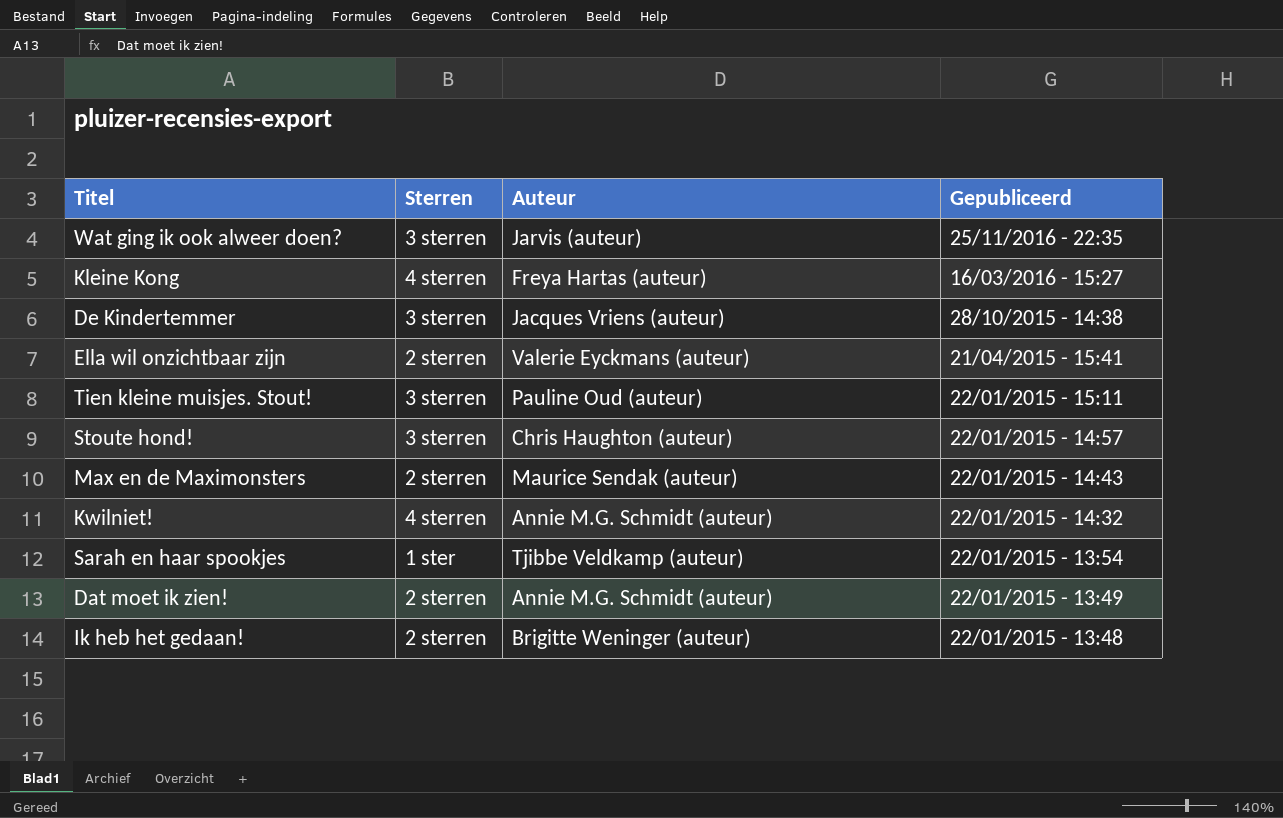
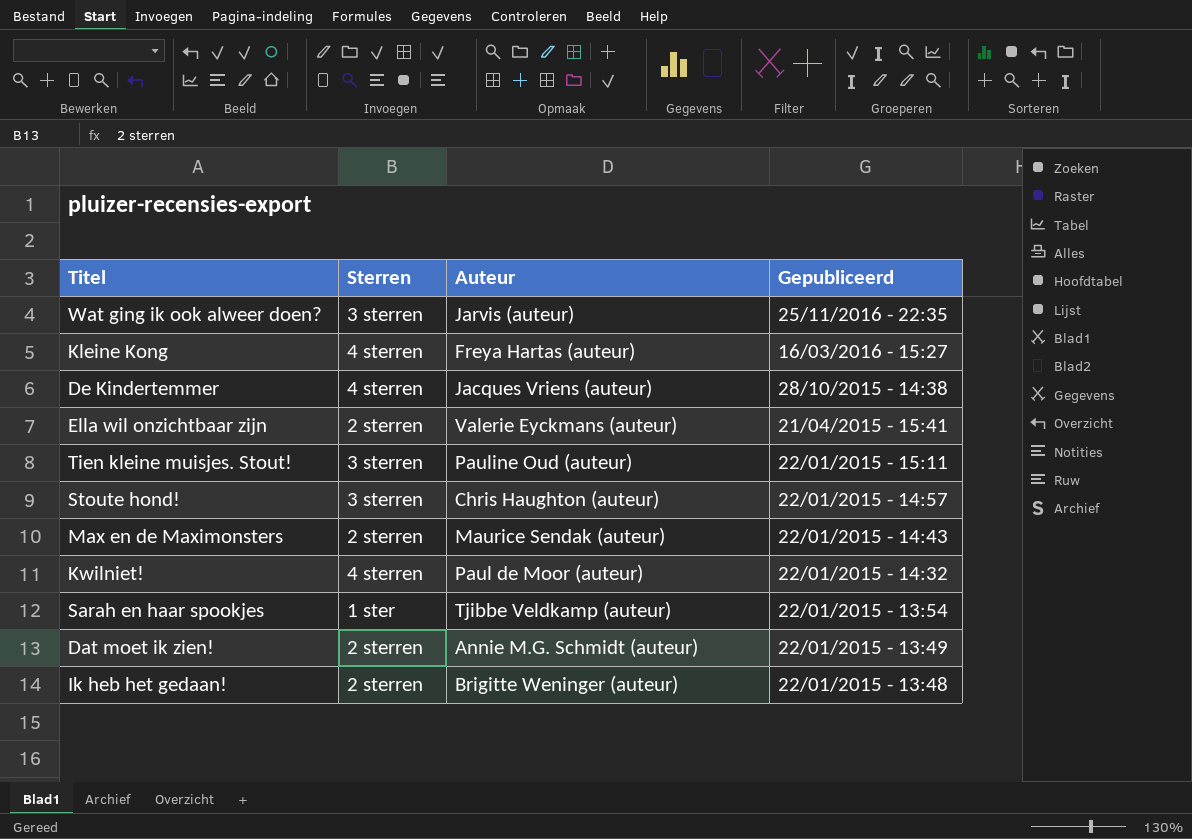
De Kindertemmer | Sterren: 3 sterren -> 4 sterren
Kwilniet! | Auteur: Annie M.G. Schmidt (auteur) -> Paul de Moor (auteur)

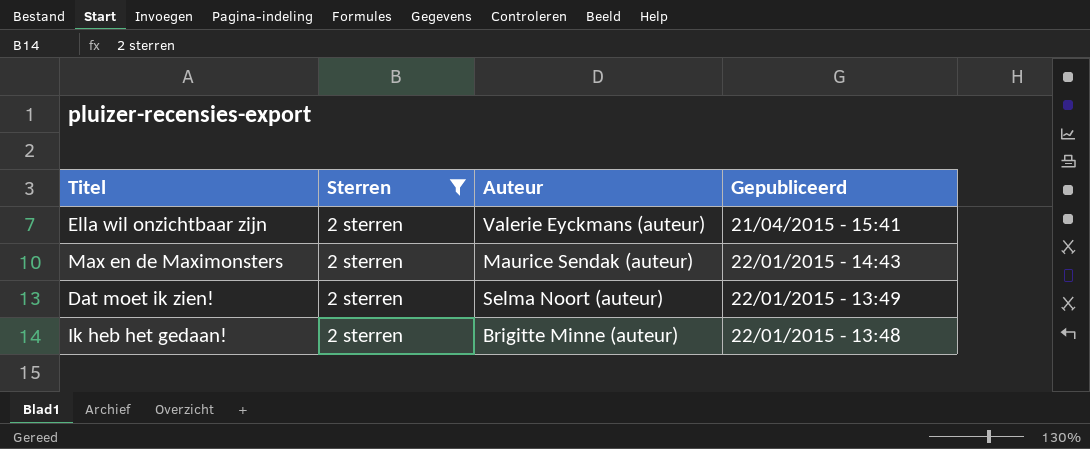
filter: none -> Sterren = 2 sterren
Dat moet ik zien! | Auteur: Annie M.G. Schmidt (auteur) -> Selma Noort (auteur)
Ik heb het gedaan! | Auteur: Brigitte Weninger (auteur) -> Brigitte Minne (auteur)

